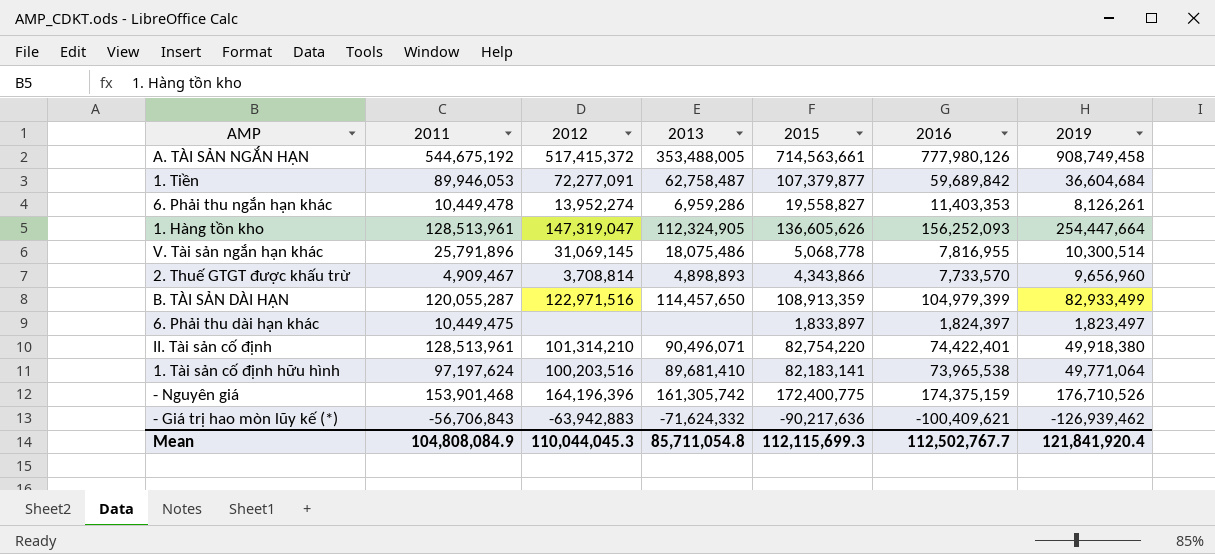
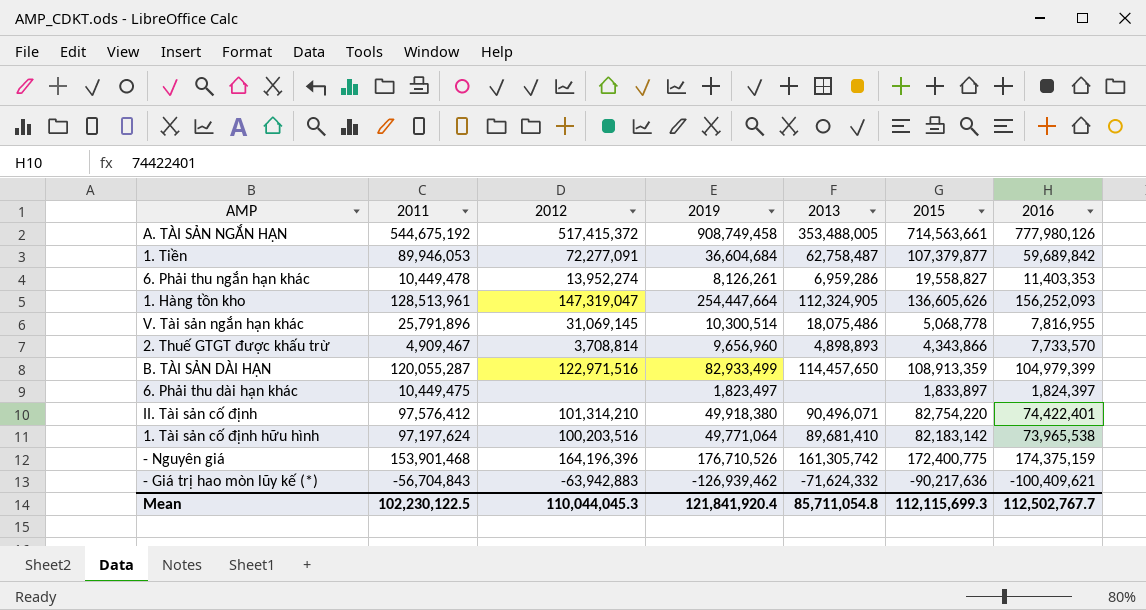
column 2019 | position: 7 -> 4
II. Tài sản cố định | 2011: 128,513,961 -> 97,576,412
1. Tài sản cố định hữu hình | 2015: 82,183,141 -> 82,183,142
- Giá trị hao mòn lũy kế (*) | 2011: -56,706,843 -> -56,704,843
Mean | 2011: 104,808,084.9 -> 102,230,122.5

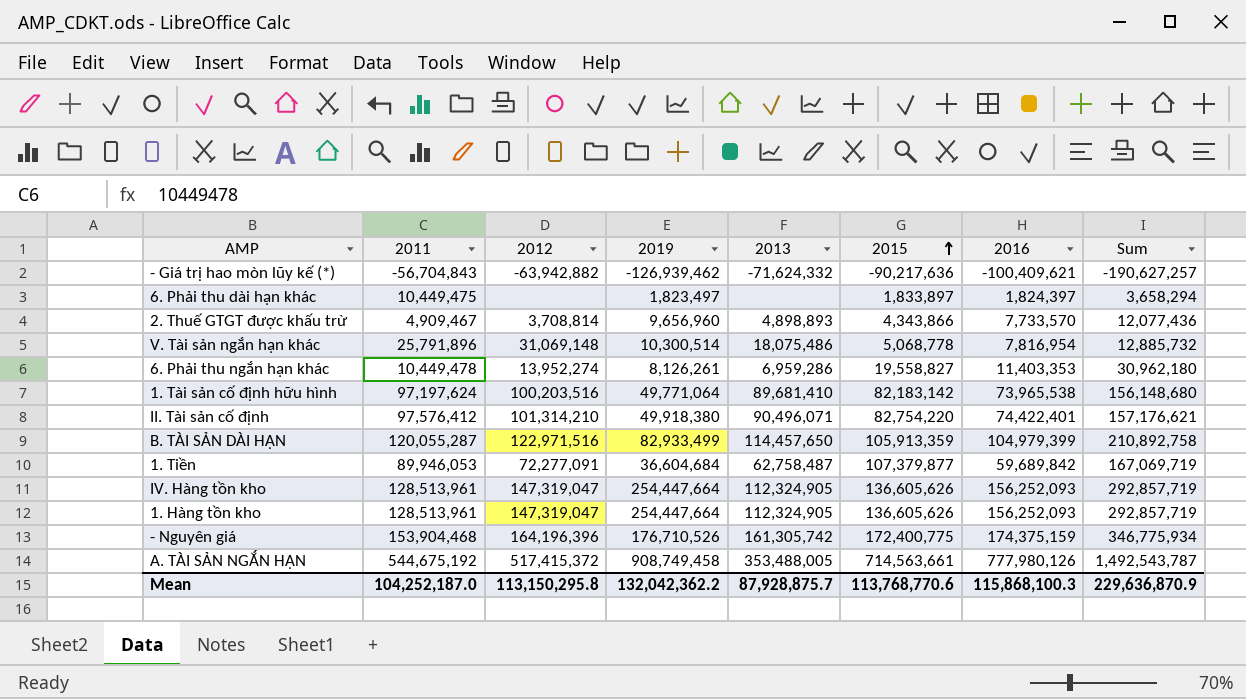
row order: none -> 2015 ascending
column Sum | formula: none -> [2015] + [2016]
- Giá trị hao mòn lũy kế (*) | 2012: -63,942,883 -> -63,942,882
V. Tài sản ngắn hạn khác | 2012: 31,069,145 -> 31,069,148
V. Tài sản ngắn hạn khác | 2016: 7,816,955 -> 7,816,954
B. TÀI SẢN DÀI HẠN | 2015: 108,913,359 -> 105,913,359
row IV. Hàng tồn kho: none -> 128,513,961 | 147,319,047 | 254,447,664 | 112,324,905 | 136,605,626 | 156,252,093 | 292,857,719
- Nguyên giá | 2011: 153,901,468 -> 153,904,468
Mean | 2011: 102,230,122.5 -> 104,252,187.0
Mean | 2012: 110,044,045.3 -> 113,150,295.8
Mean | 2019: 121,841,920.4 -> 132,042,362.2
Mean | 2013: 85,711,054.8 -> 87,928,875.7
Mean | 2015: 112,115,699.3 -> 113,768,770.6
Mean | 2016: 112,502,767.7 -> 115,868,100.3

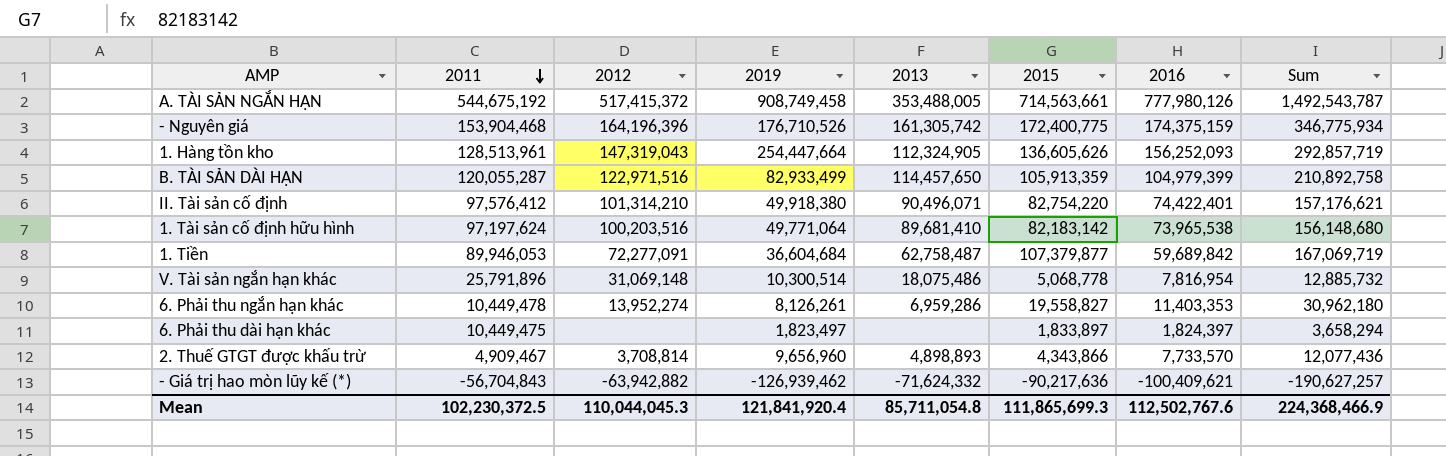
row order: 2015 ascending -> 2011 descending
row IV. Hàng tồn kho: 128,513,961 | 147,319,047 | 254,447,664 | 112,324,905 | 136,605,626 | 156,252,093 | 292,857,719 -> none
1. Hàng tồn kho | 2012: 147,319,047 -> 147,319,043
Mean | 2011: 104,252,187.0 -> 102,230,372.5
Mean | 2012: 113,150,295.8 -> 110,044,045.3
Mean | 2019: 132,042,362.2 -> 121,841,920.4
Mean | 2013: 87,928,875.7 -> 85,711,054.8
Mean | 2015: 113,768,770.6 -> 111,865,699.3
Mean | 2016: 115,868,100.3 -> 112,502,767.6
Mean | Sum: 229,636,870.9 -> 224,368,466.9

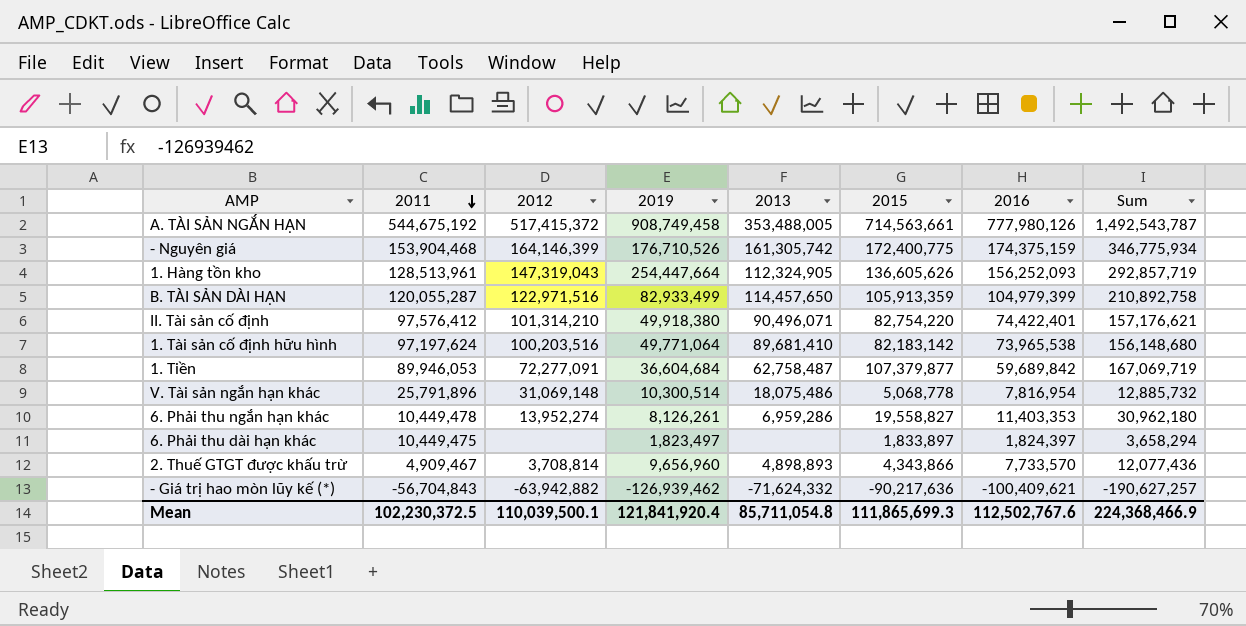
- Nguyên giá | 2012: 164,196,396 -> 164,146,399
Mean | 2012: 110,044,045.3 -> 110,039,500.1

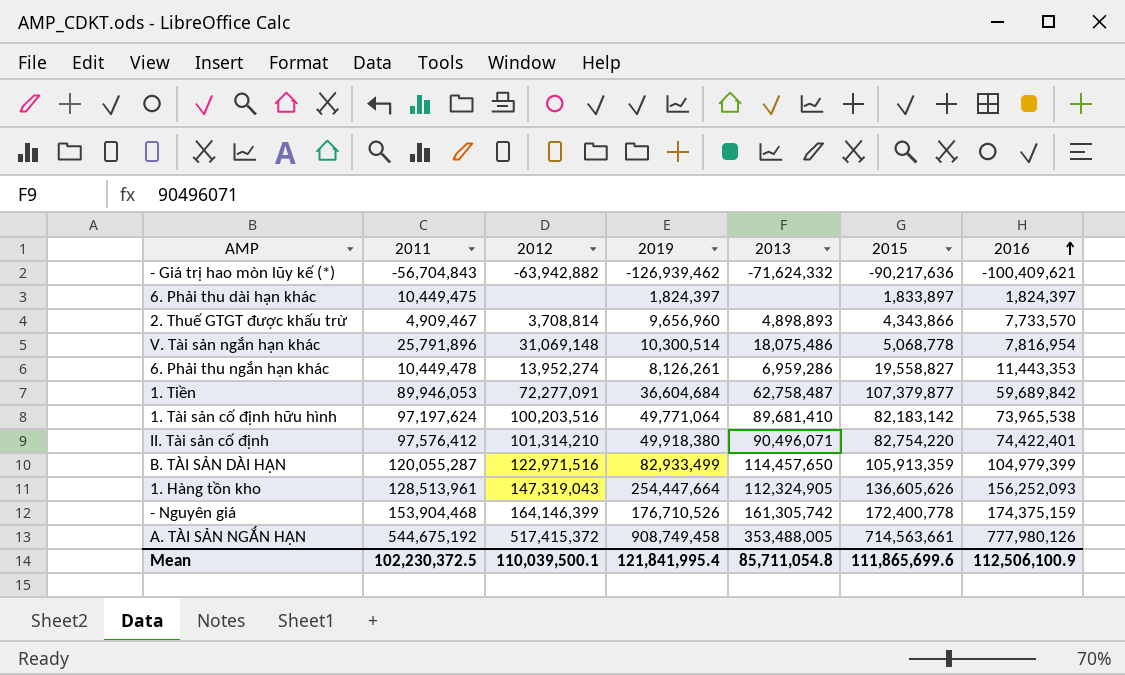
row order: 2011 descending -> 2016 ascending
column Sum | formula: [2015] + [2016] -> none
6. Phải thu dài hạn khác | 2019: 1,823,497 -> 1,824,397
6. Phải thu ngắn hạn khác | 2016: 11,403,353 -> 11,443,353
- Nguyên giá | 2015: 172,400,775 -> 172,400,778
Mean | 2019: 121,841,920.4 -> 121,841,995.4
Mean | 2015: 111,865,699.3 -> 111,865,699.6
Mean | 2016: 112,502,767.6 -> 112,506,100.9

